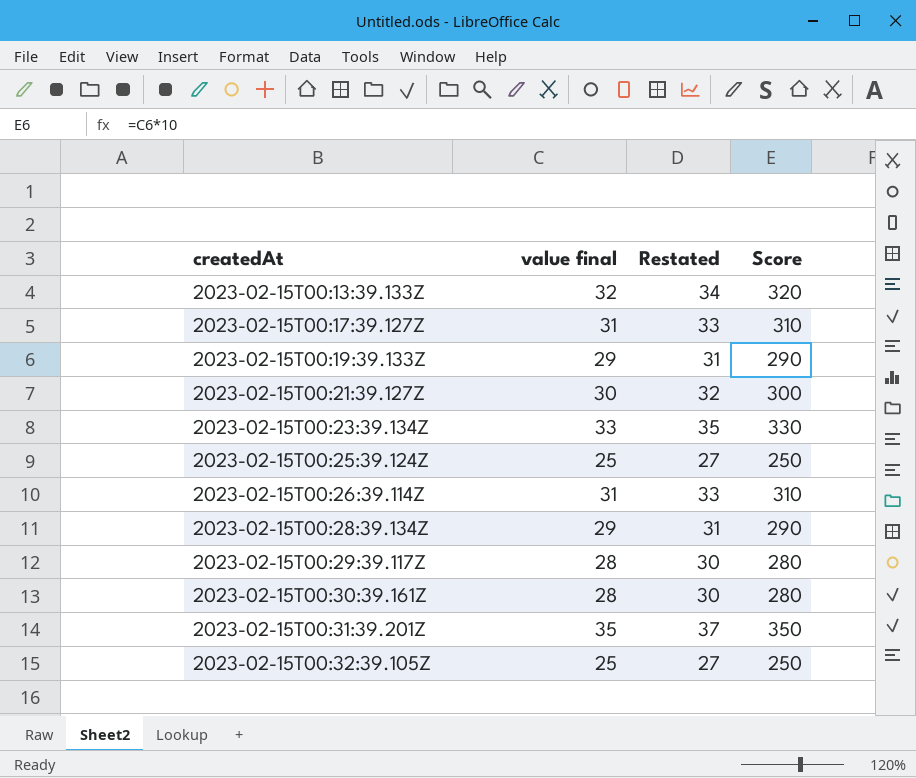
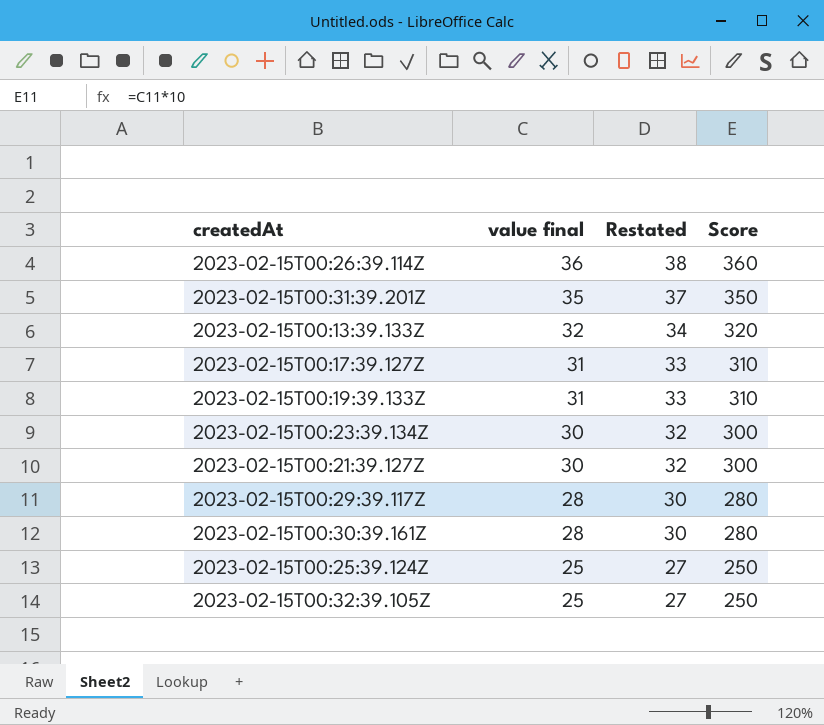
row order: createdAt ascending -> value final descending
row 2023-02-15T00:28:39.134Z: 29 | 31 | 290 -> none
2023-02-15T00:26:39.114Z | value final: 31 -> 36
2023-02-15T00:26:39.114Z | Restated: 33 -> 38
2023-02-15T00:26:39.114Z | Score: 310 -> 360
2023-02-15T00:19:39.133Z | value final: 29 -> 31
2023-02-15T00:19:39.133Z | Restated: 31 -> 33
2023-02-15T00:19:39.133Z | Score: 290 -> 310
2023-02-15T00:23:39.134Z | value final: 33 -> 30
2023-02-15T00:23:39.134Z | Restated: 35 -> 32
2023-02-15T00:23:39.134Z | Score: 330 -> 300

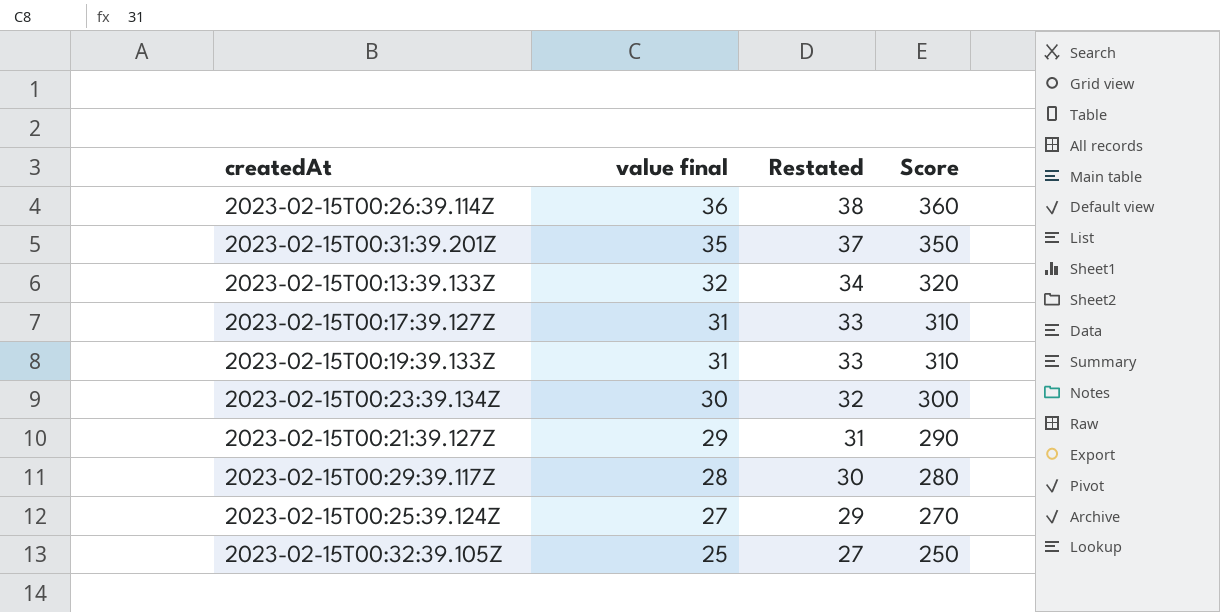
row 2023-02-15T00:30:39.161Z: 28 | 30 | 280 -> none
2023-02-15T00:21:39.127Z | value final: 30 -> 29
2023-02-15T00:21:39.127Z | Restated: 32 -> 31
2023-02-15T00:21:39.127Z | Score: 300 -> 290
2023-02-15T00:25:39.124Z | value final: 25 -> 27
2023-02-15T00:25:39.124Z | Restated: 27 -> 29
2023-02-15T00:25:39.124Z | Score: 250 -> 270

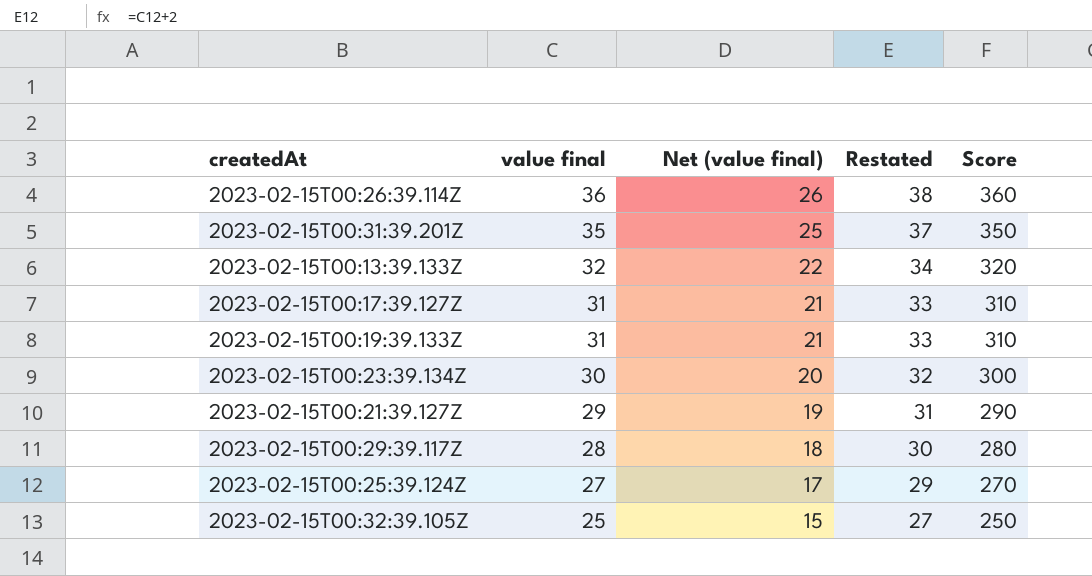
column Net (value final) | formula: none -> [value final] - 10

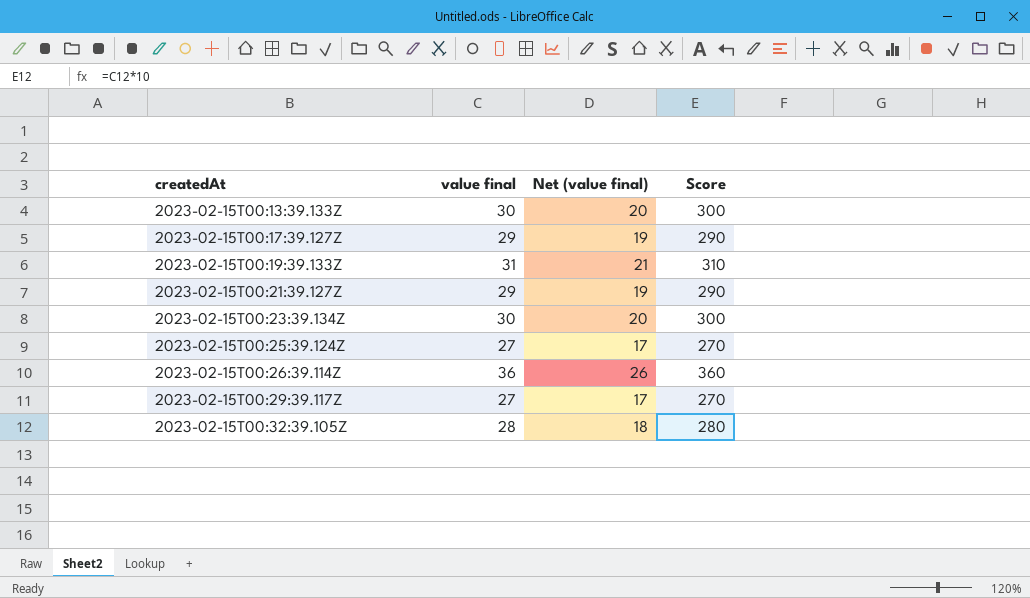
row order: value final descending -> createdAt ascending
column Restated | formula: [value final] + 2 -> none
row 2023-02-15T00:31:39.201Z: 35 | 25 | 37 | 350 -> none
2023-02-15T00:13:39.133Z | value final: 32 -> 30
2023-02-15T00:13:39.133Z | Net (value final): 22 -> 20
2023-02-15T00:13:39.133Z | Score: 320 -> 300
2023-02-15T00:17:39.127Z | value final: 31 -> 29
2023-02-15T00:17:39.127Z | Net (value final): 21 -> 19
2023-02-15T00:17:39.127Z | Score: 310 -> 290
2023-02-15T00:29:39.117Z | value final: 28 -> 27
2023-02-15T00:29:39.117Z | Net (value final): 18 -> 17
2023-02-15T00:29:39.117Z | Score: 280 -> 270
2023-02-15T00:32:39.105Z | value final: 25 -> 28
2023-02-15T00:32:39.105Z | Net (value final): 15 -> 18
2023-02-15T00:32:39.105Z | Score: 250 -> 280

